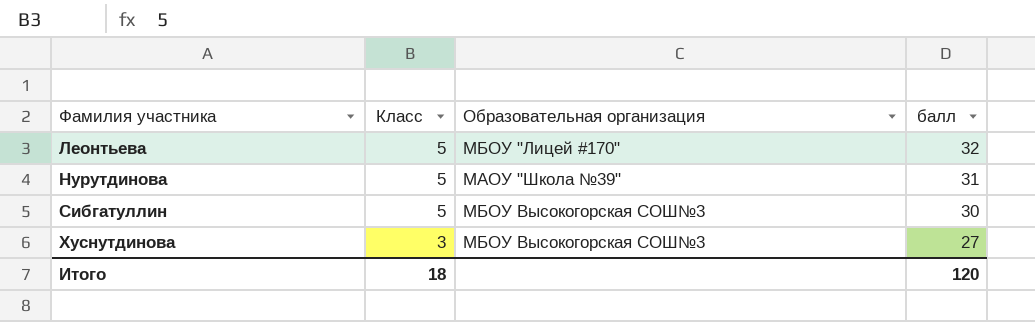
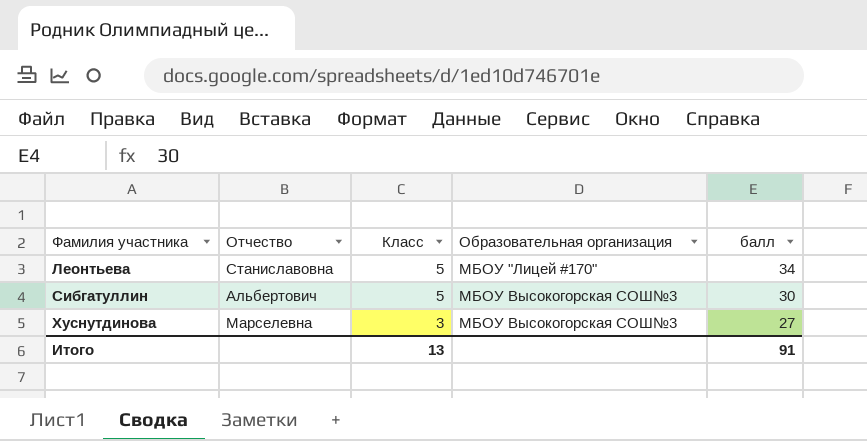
column Отчество | position: none -> 2
row Нурутдинова: 5 | МАОУ "Школа №39" | 31 -> none
Леонтьева | балл: 32 -> 34
Итого | Класс: 18 -> 13
Итого | балл: 120 -> 91

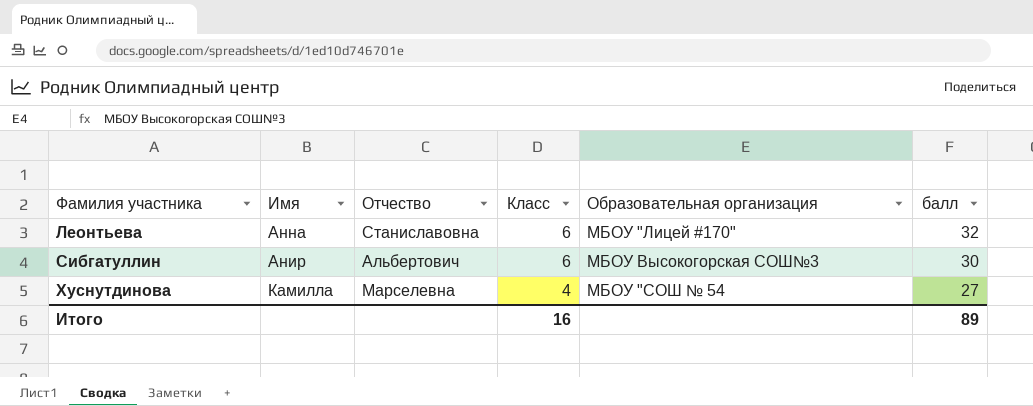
column Имя | position: none -> 2
Леонтьева | Класс: 5 -> 6
Леонтьева | балл: 34 -> 32
Сибгатуллин | Класс: 5 -> 6
Хуснутдинова | Класс: 3 -> 4
Хуснутдинова | Образовательная организация: МБОУ Высокогорская СОШ№3 -> МБОУ "СОШ № 54
Итого | Класс: 13 -> 16
Итого | балл: 91 -> 89

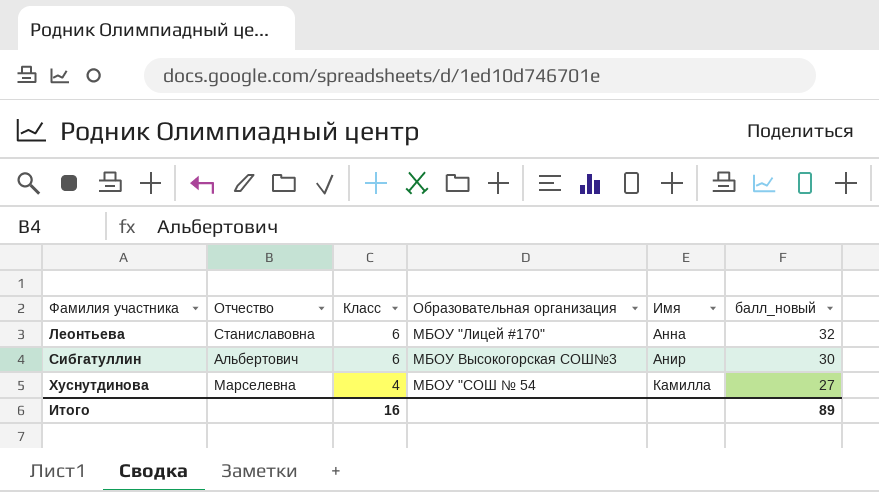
column Имя | position: 2 -> 5
column name: балл -> балл_новый

